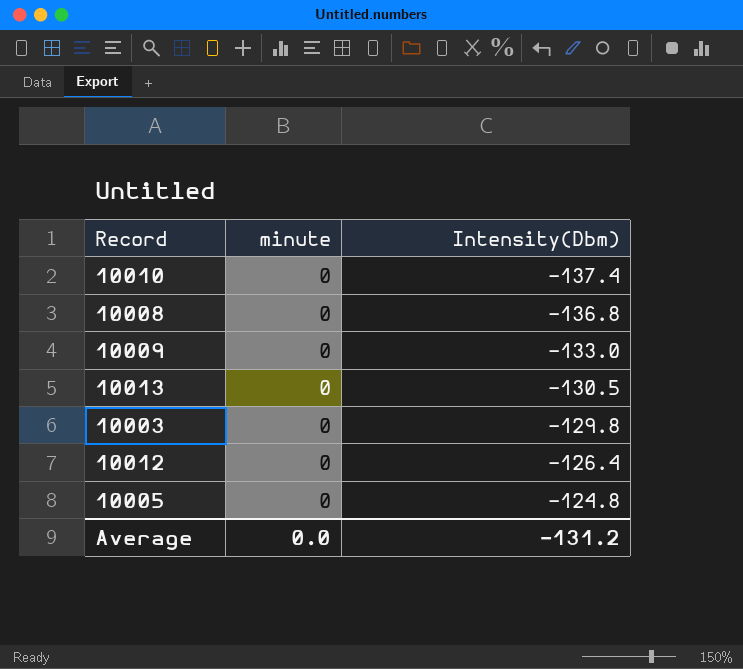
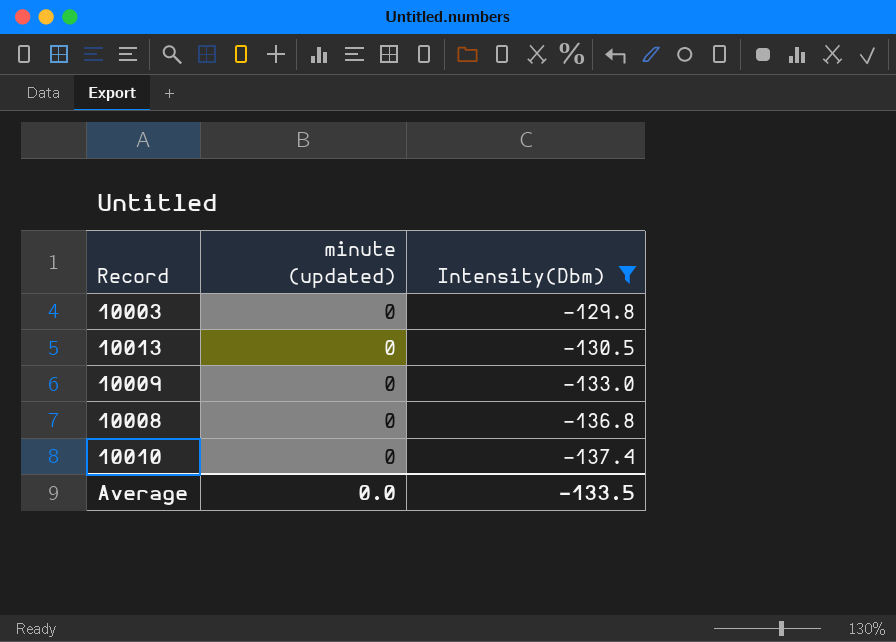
filter: none -> Intensity(Dbm) <= -129.8
row order: Intensity(Dbm) ascending -> Intensity(Dbm) descending
column name: minute -> minute (updated)
Average | Intensity(Dbm): -131.2 -> -133.5

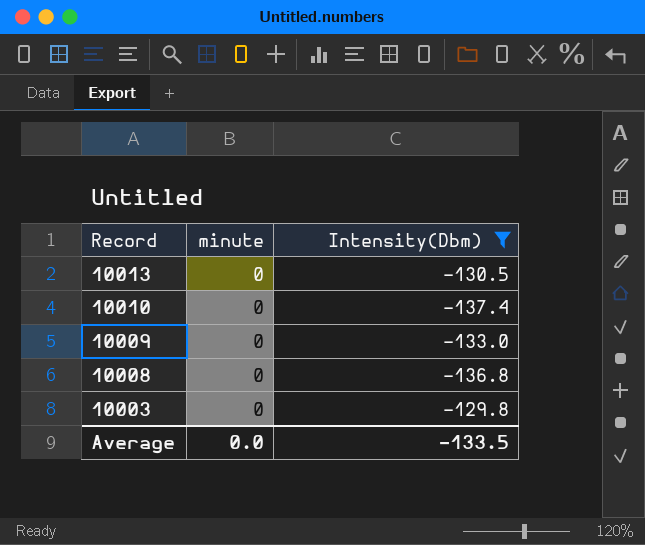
row order: Intensity(Dbm) descending -> Record descending
column name: minute (updated) -> minute

